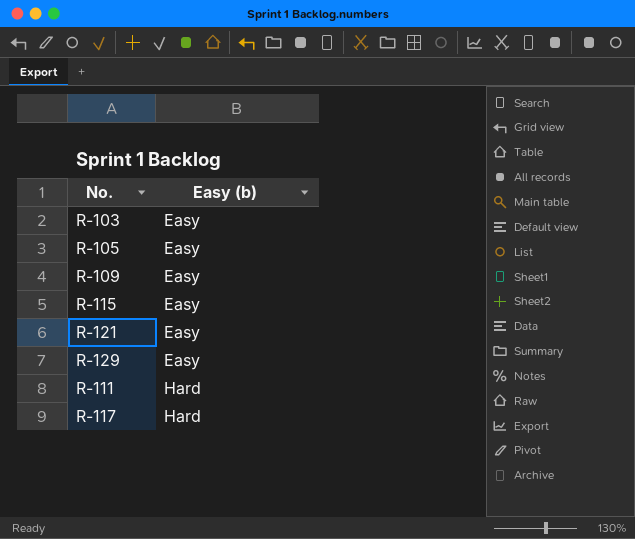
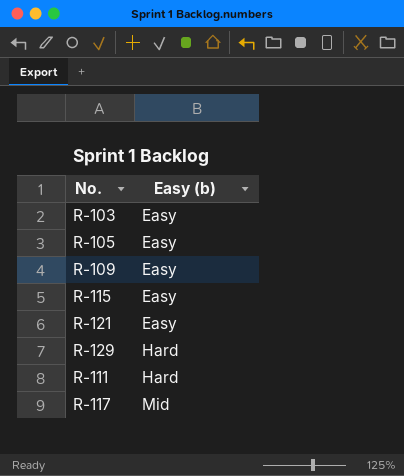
R-129 | Easy (b): Easy -> Hard
R-117 | Easy (b): Hard -> Mid

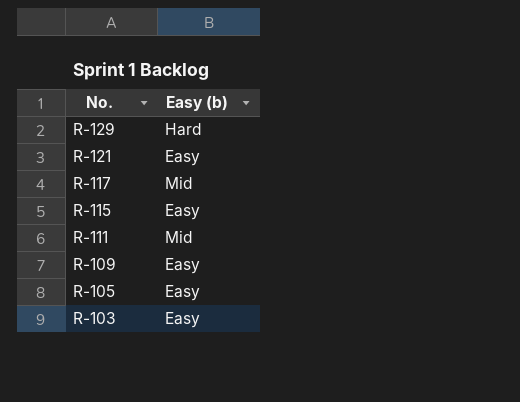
row order: Easy (b) ascending -> No. descending
R-111 | Easy (b): Hard -> Mid

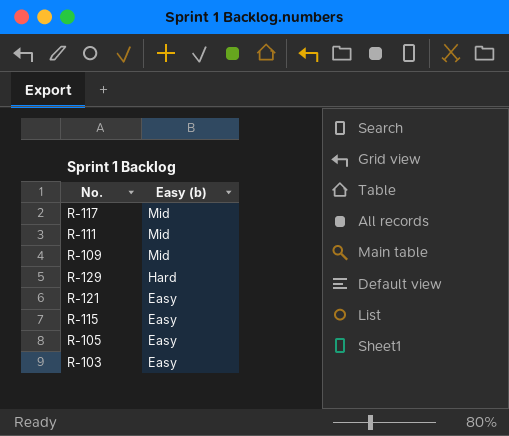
row order: No. descending -> Easy (b) descending
R-109 | Easy (b): Easy -> Mid

